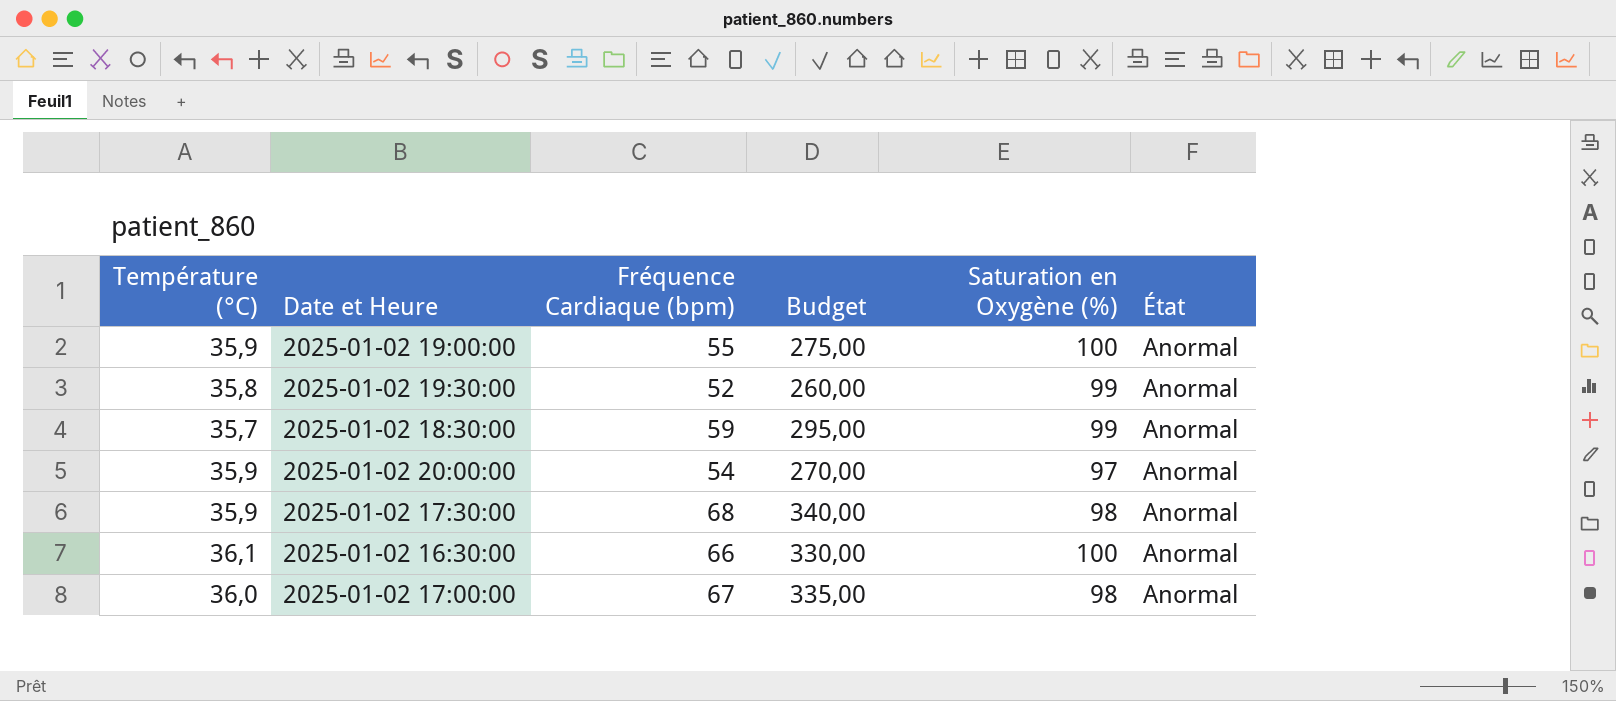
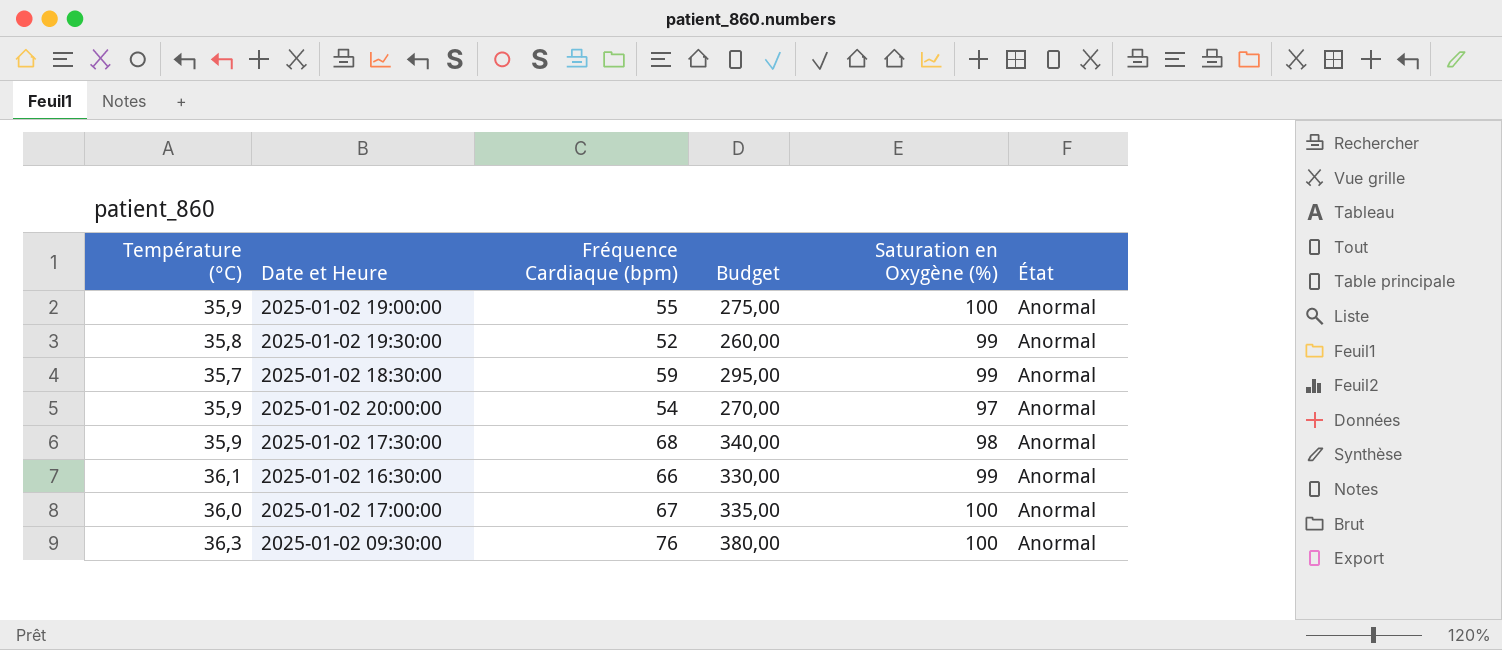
2025-01-02 16:30:00 | Saturation en Oxygène (%): 100 -> 99
2025-01-02 17:00:00 | Saturation en Oxygène (%): 98 -> 100
row 2025-01-02 09:30:00: none -> 36,3 | 76 | 380,00 | 100 | Anormal

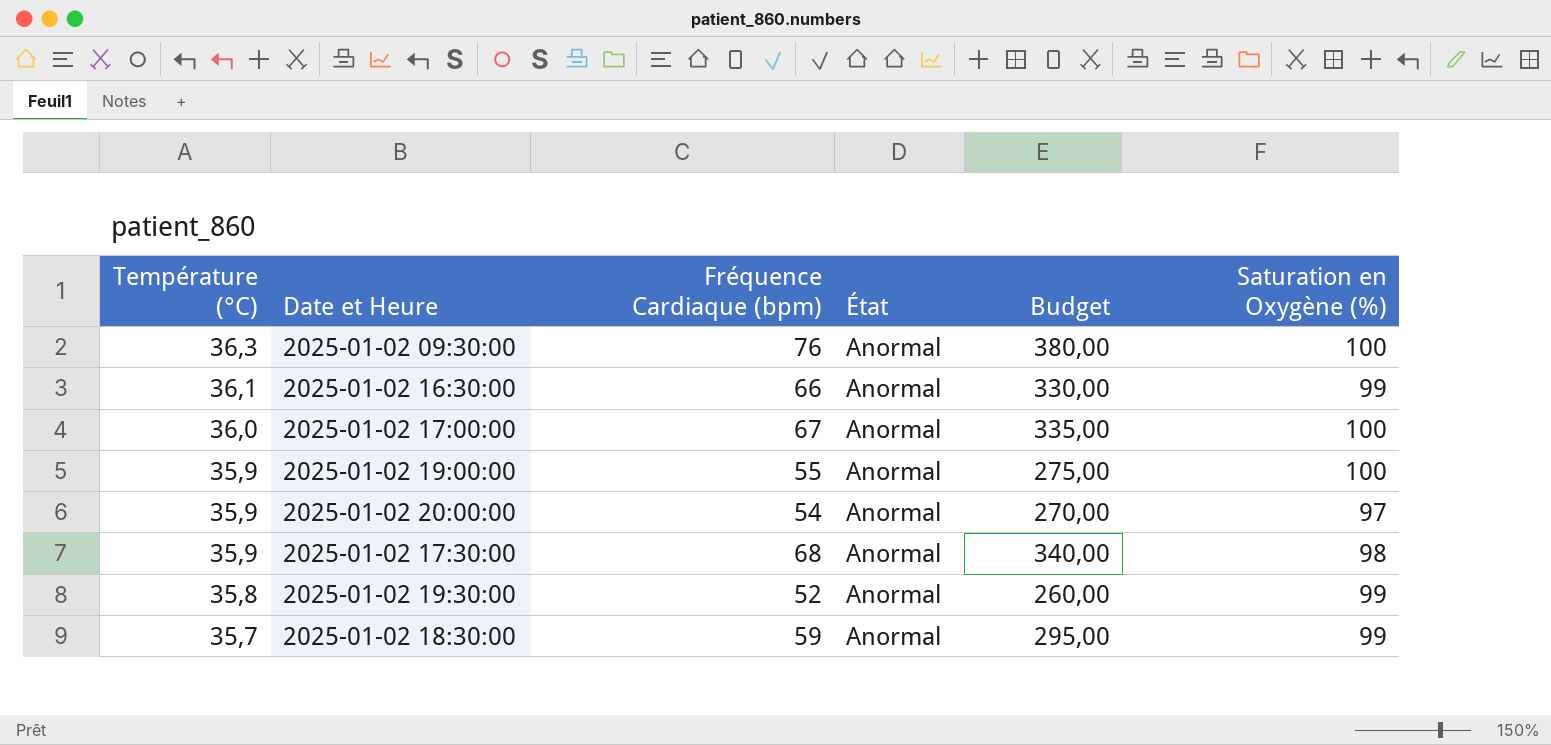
row order: none -> Température (°C) descending
column État | position: 6 -> 4

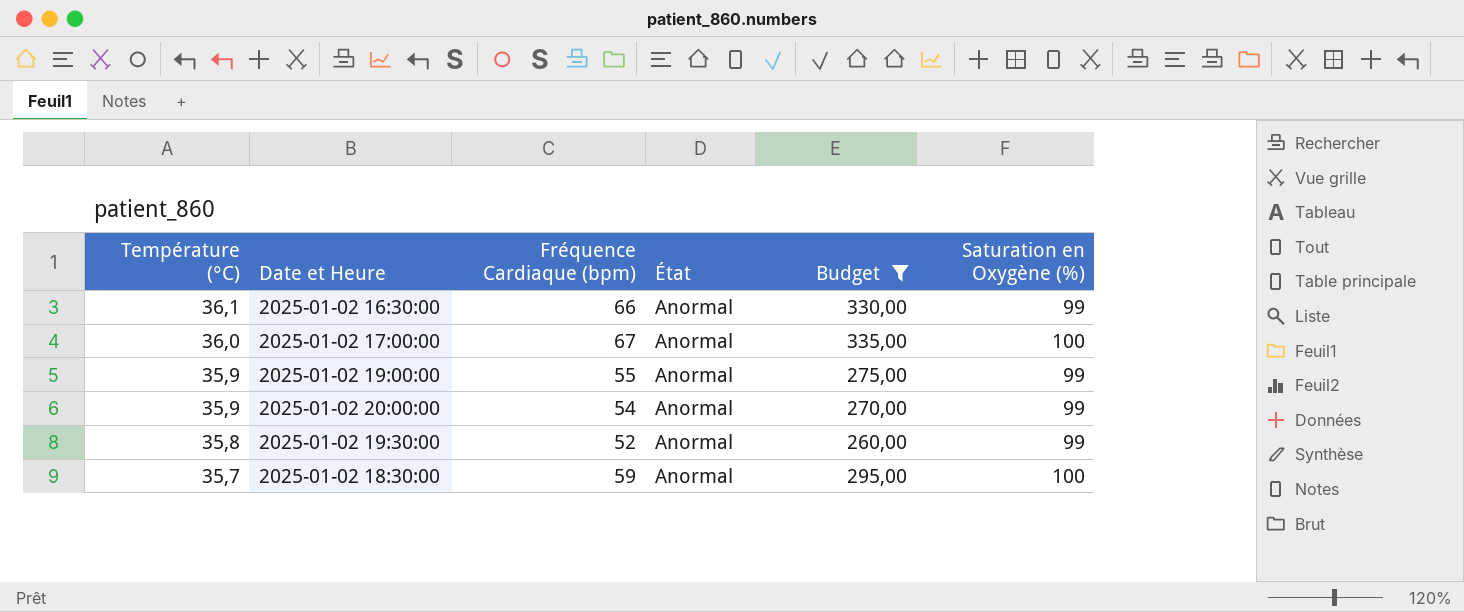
filter: none -> Budget <= 335,00
2025-01-02 19:00:00 | Saturation en Oxygène (%): 100 -> 99
2025-01-02 20:00:00 | Saturation en Oxygène (%): 97 -> 99
2025-01-02 18:30:00 | Saturation en Oxygène (%): 99 -> 100

